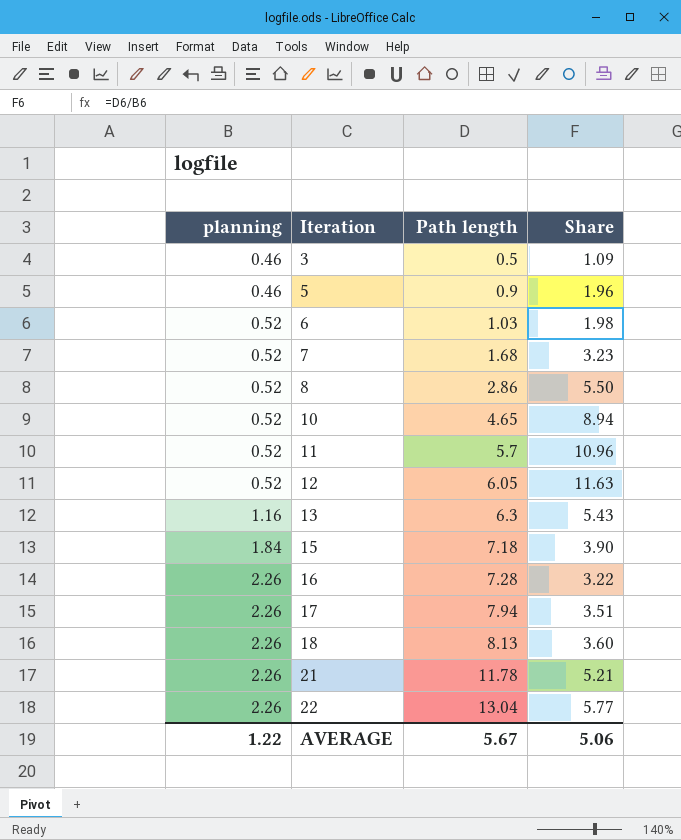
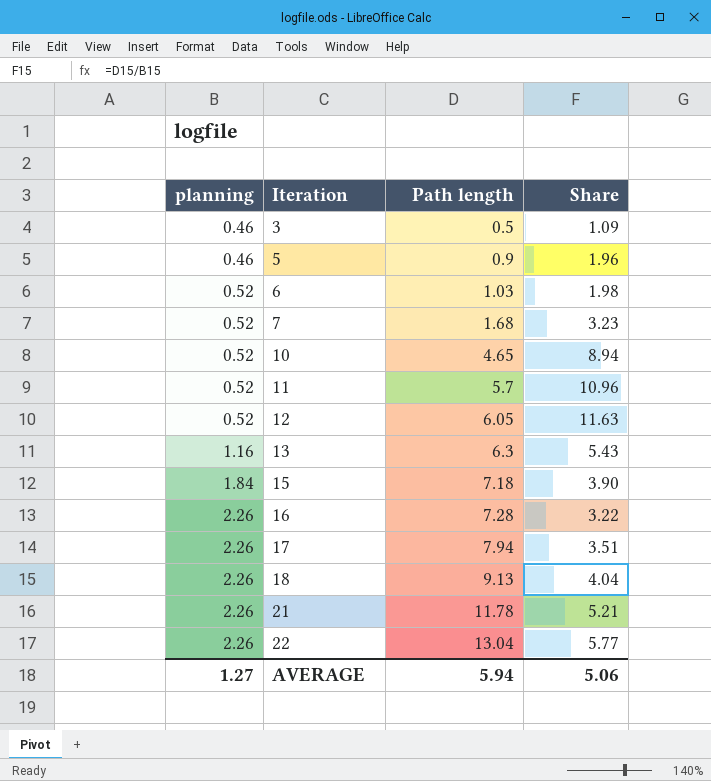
row 8: 0.52 | 2.86 | 5.50 -> none
18 | Path length: 8.13 -> 9.13
18 | Share: 3.60 -> 4.04
AVERAGE | planning: 1.22 -> 1.27
AVERAGE | Path length: 5.67 -> 5.94

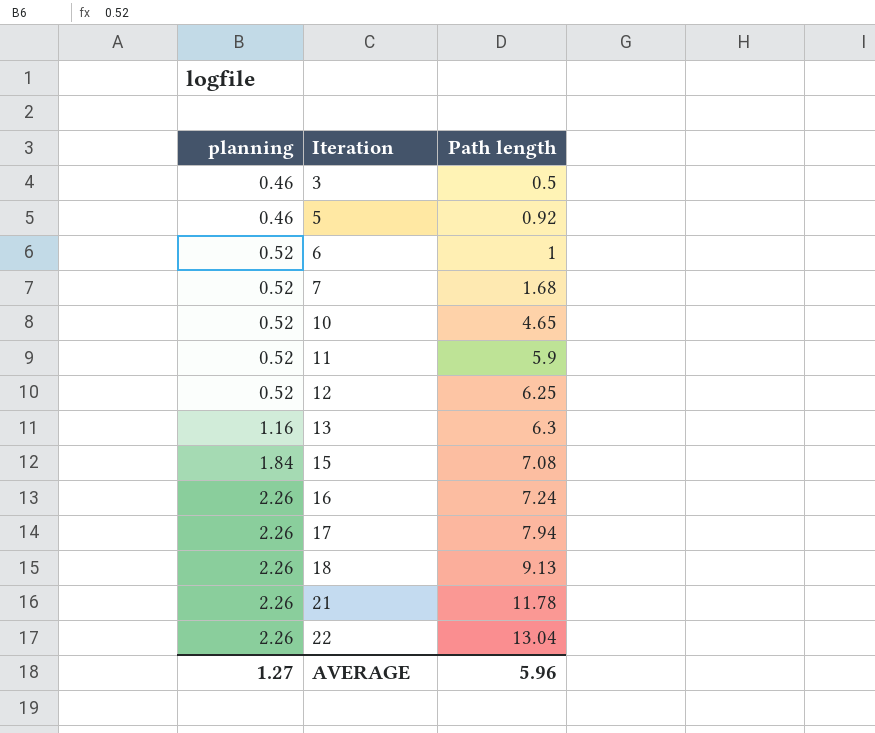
column Share | formula: [Path length] / [planning] -> none
5 | Path length: 0.9 -> 0.92
6 | Path length: 1.03 -> 1
11 | Path length: 5.7 -> 5.9
12 | Path length: 6.05 -> 6.25
15 | Path length: 7.18 -> 7.08
16 | Path length: 7.28 -> 7.24
AVERAGE | Path length: 5.94 -> 5.96

